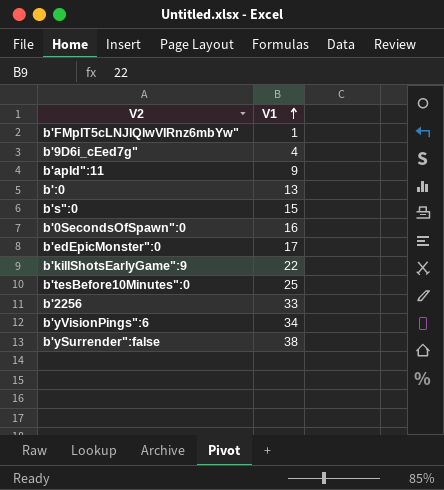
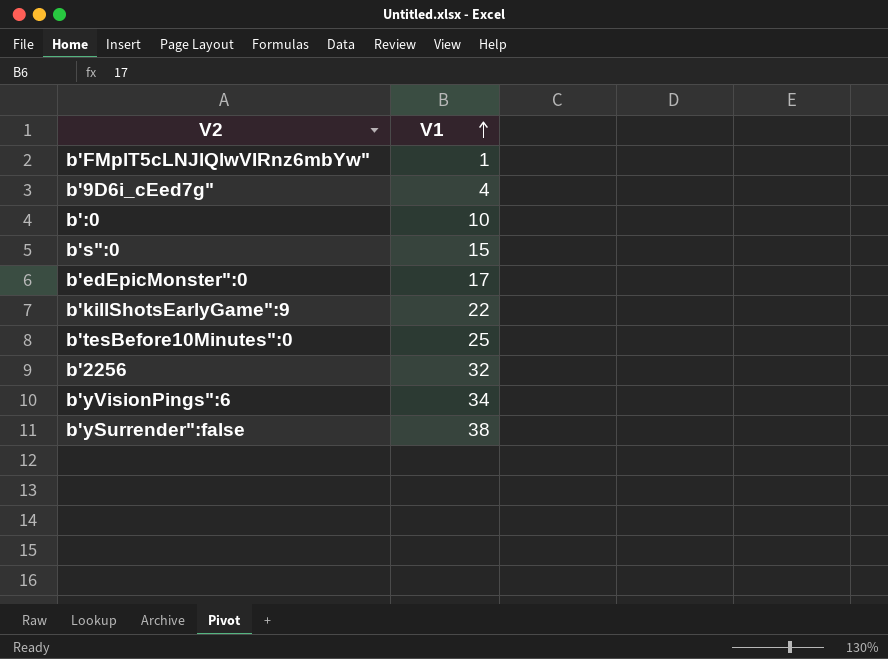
row b'apId":11: 9 -> none
row b'0SecondsOfSpawn":0: 16 -> none
b':0 | V1: 13 -> 10
b'2256 | V1: 33 -> 32

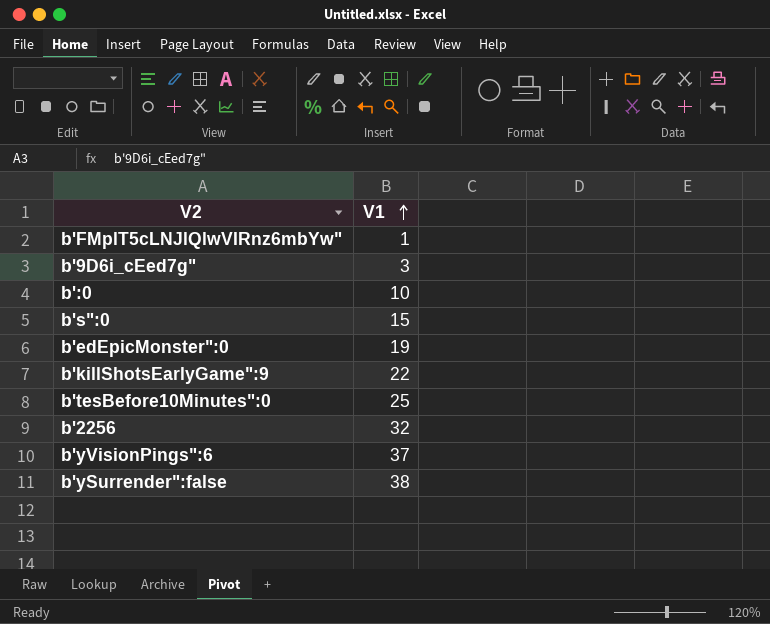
b'9D6i_cEed7g" | V1: 4 -> 3
b'edEpicMonster":0 | V1: 17 -> 19
b'yVisionPings":6 | V1: 34 -> 37

